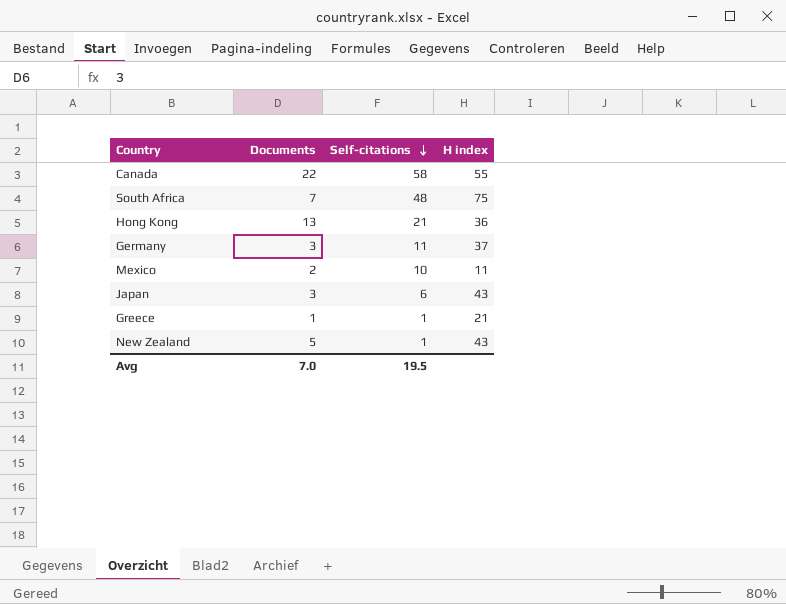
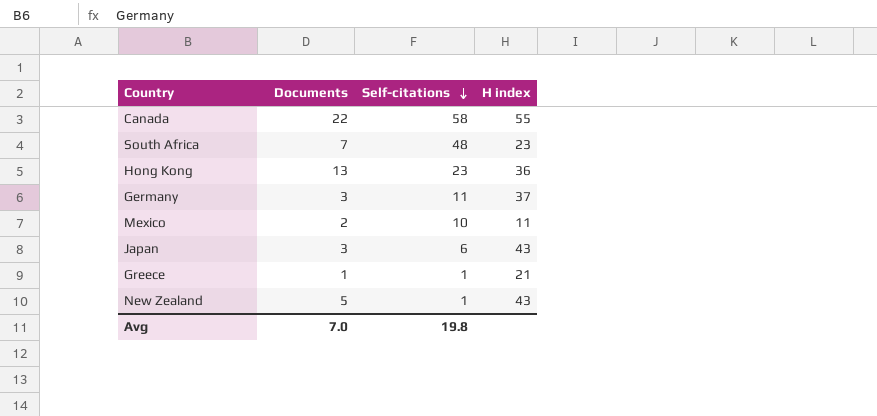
South Africa | H index: 75 -> 23
Hong Kong | Self-citations: 21 -> 23
Avg | Self-citations: 19.5 -> 19.8

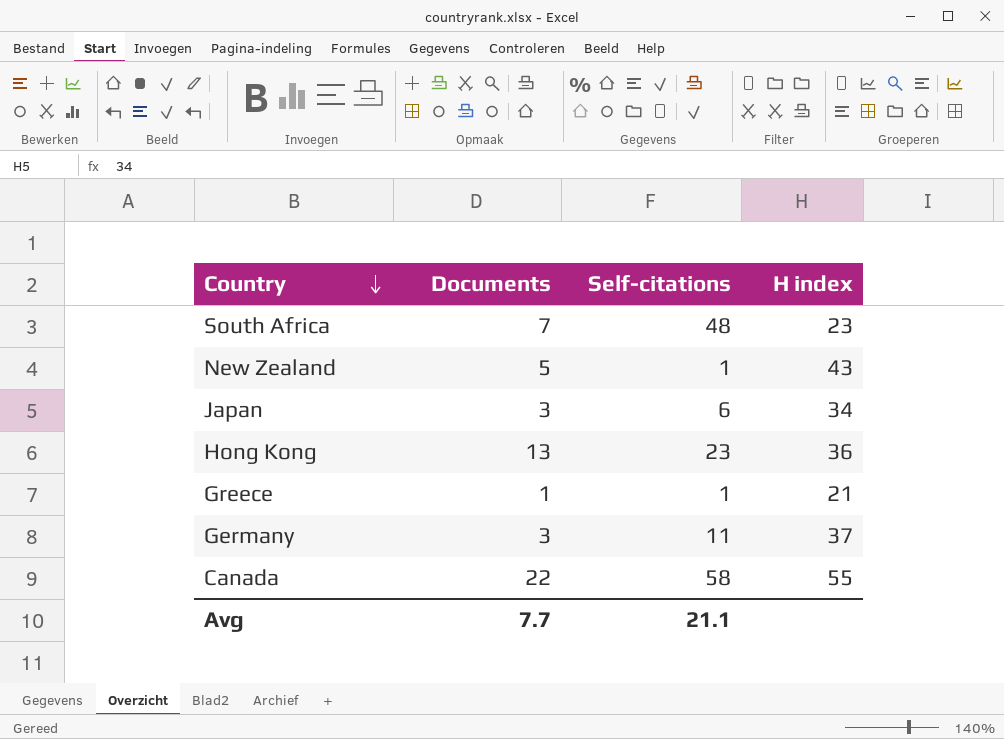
row order: Self-citations descending -> Country descending
row Mexico: 2 | 10 | 11 -> none
Japan | H index: 43 -> 34
Avg | Documents: 7.0 -> 7.7
Avg | Self-citations: 19.8 -> 21.1

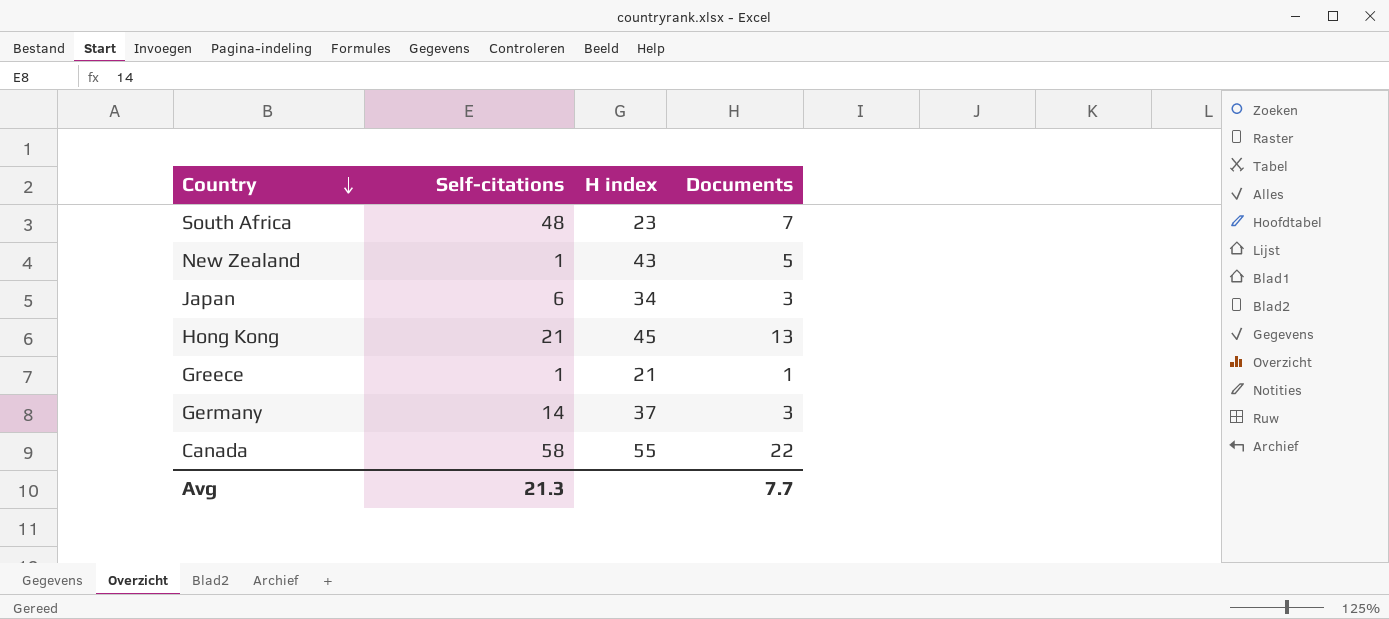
column Documents | position: 2 -> 4
Hong Kong | Self-citations: 23 -> 21
Hong Kong | H index: 36 -> 45
Germany | Self-citations: 11 -> 14
Avg | Self-citations: 21.1 -> 21.3

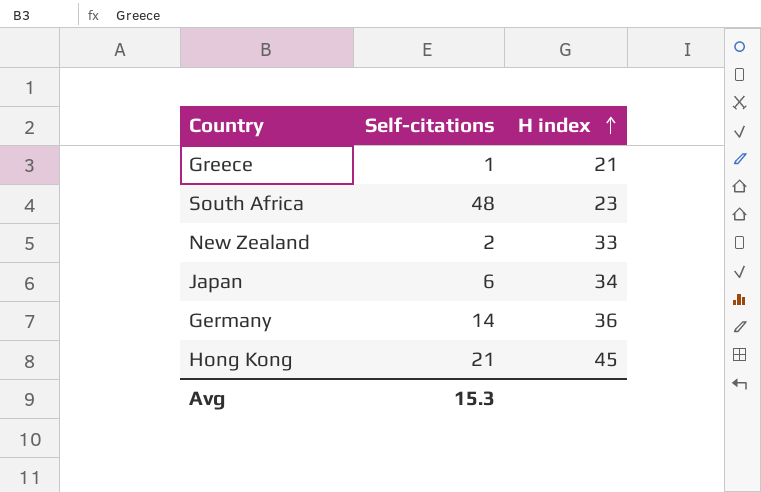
row order: Country descending -> H index ascending
column Documents | position: 4 -> none
row Canada: 58 | 55 | 22 -> none
New Zealand | Self-citations: 1 -> 2
New Zealand | H index: 43 -> 33
Germany | H index: 37 -> 36
Avg | Self-citations: 21.3 -> 15.3

